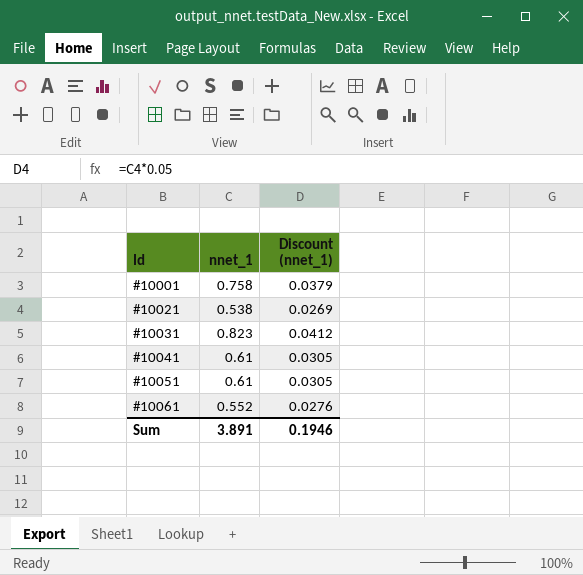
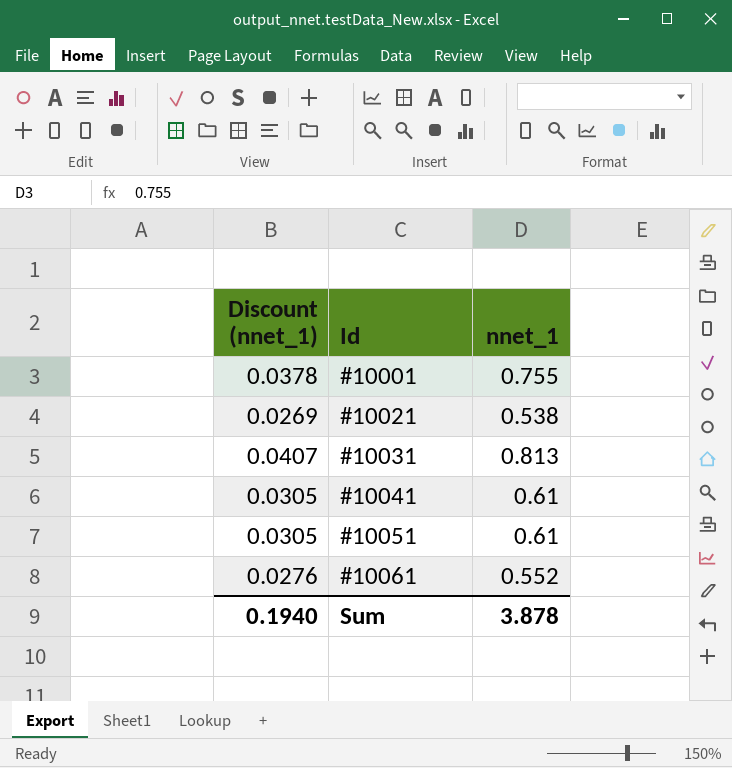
column Discount (nnet_1) | position: 3 -> 1
#10001 | Discount (nnet_1): 0.0379 -> 0.0378
#10001 | nnet_1: 0.758 -> 0.755
#10031 | Discount (nnet_1): 0.0412 -> 0.0407
#10031 | nnet_1: 0.823 -> 0.813
Sum | Discount (nnet_1): 0.1946 -> 0.1940
Sum | nnet_1: 3.891 -> 3.878

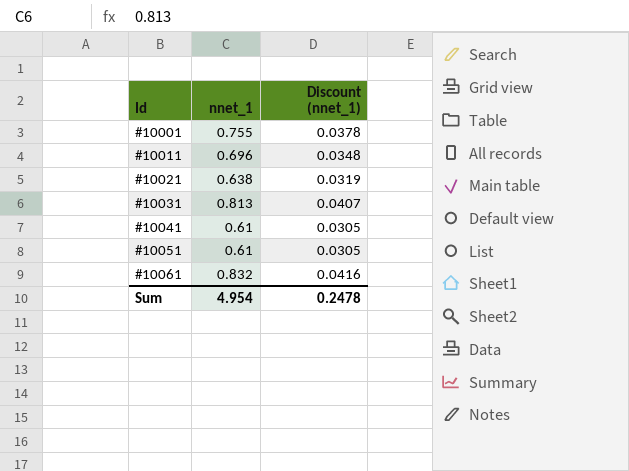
column Discount (nnet_1) | position: 1 -> 3
row #10011: none -> 0.696 | 0.0348
#10021 | nnet_1: 0.538 -> 0.638
#10021 | Discount (nnet_1): 0.0269 -> 0.0319
#10061 | nnet_1: 0.552 -> 0.832
#10061 | Discount (nnet_1): 0.0276 -> 0.0416
Sum | nnet_1: 3.878 -> 4.954
Sum | Discount (nnet_1): 0.1940 -> 0.2478

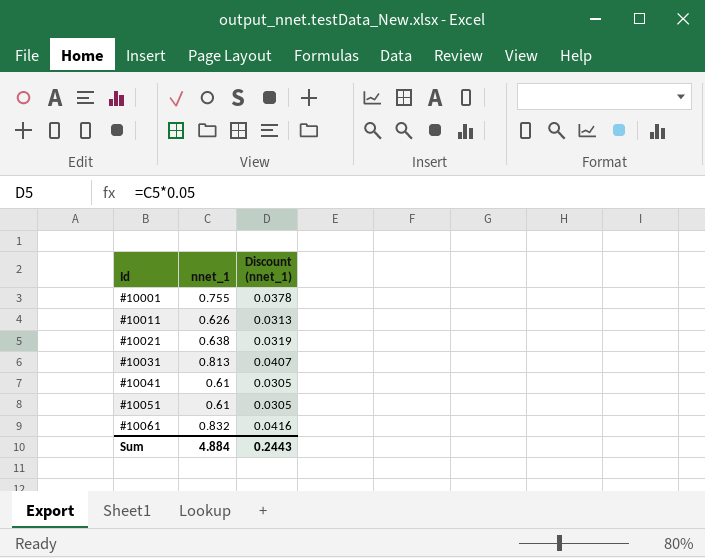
#10011 | nnet_1: 0.696 -> 0.626
#10011 | Discount (nnet_1): 0.0348 -> 0.0313
Sum | nnet_1: 4.954 -> 4.884
Sum | Discount (nnet_1): 0.2478 -> 0.2443

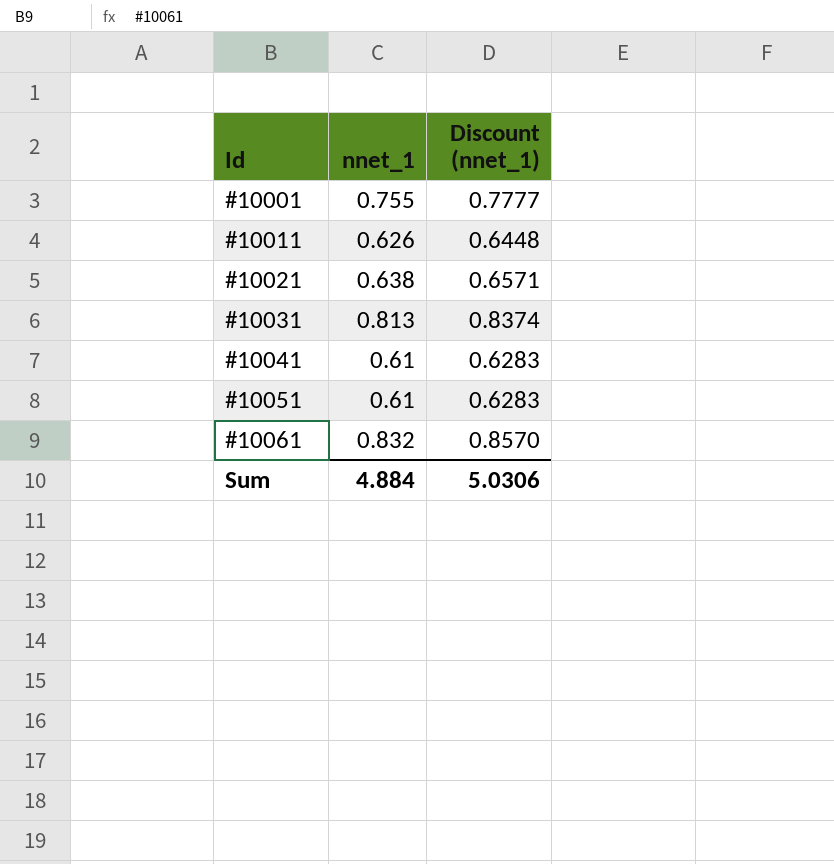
column Discount (nnet_1) | formula: [nnet_1] * 0.05 -> [nnet_1] * 1.03
Sum | Discount (nnet_1): 0.2443 -> 5.0306

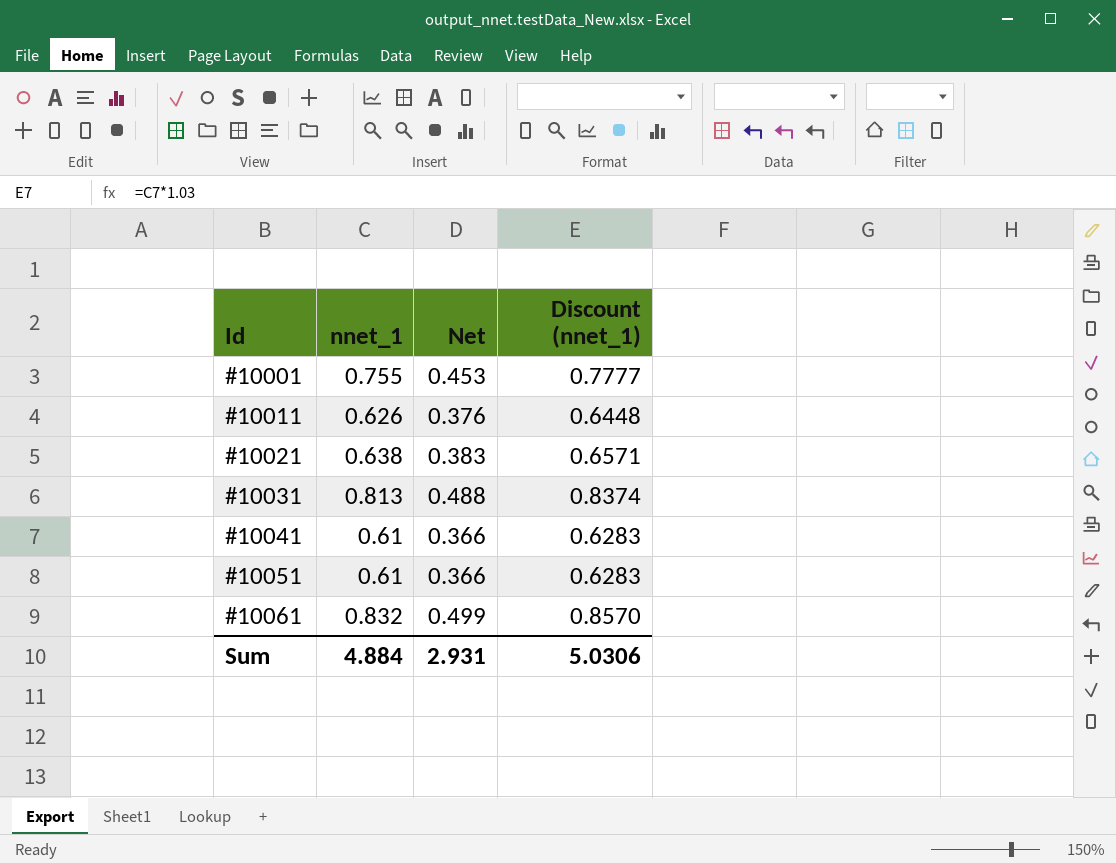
column Net | formula: none -> [nnet_1] * 0.6

